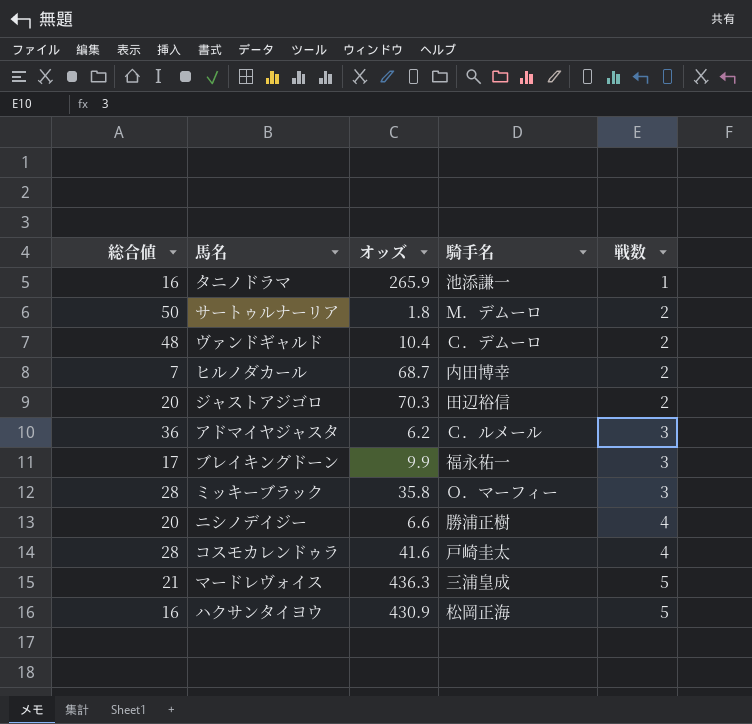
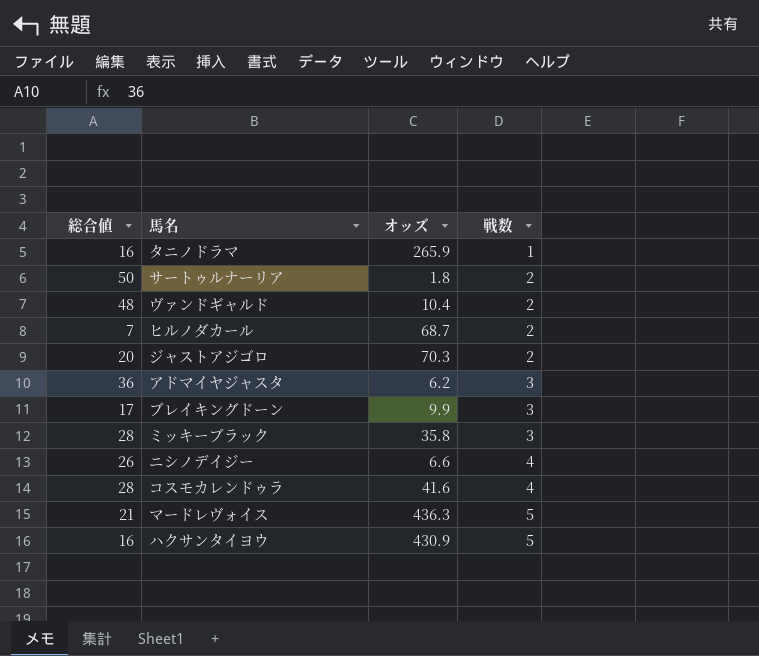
column 騎手名 | position: 4 -> none
ニシノデイジー | 総合値: 20 -> 26

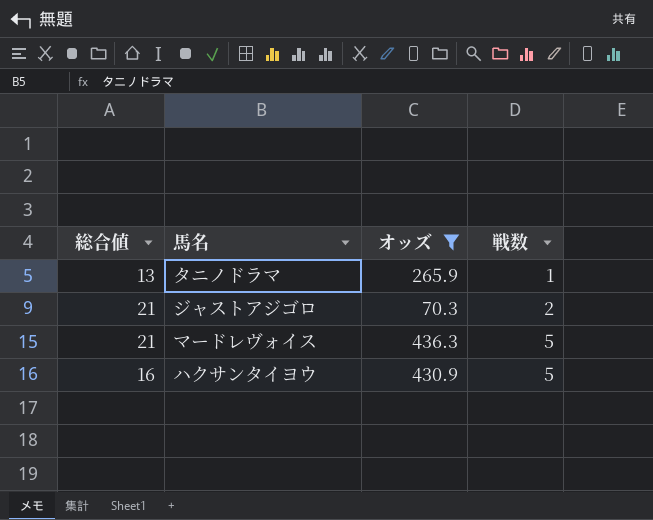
filter: none -> オッズ >= 70.3
タニノドラマ | 総合値: 16 -> 13
ジャストアジゴロ | 総合値: 20 -> 21

